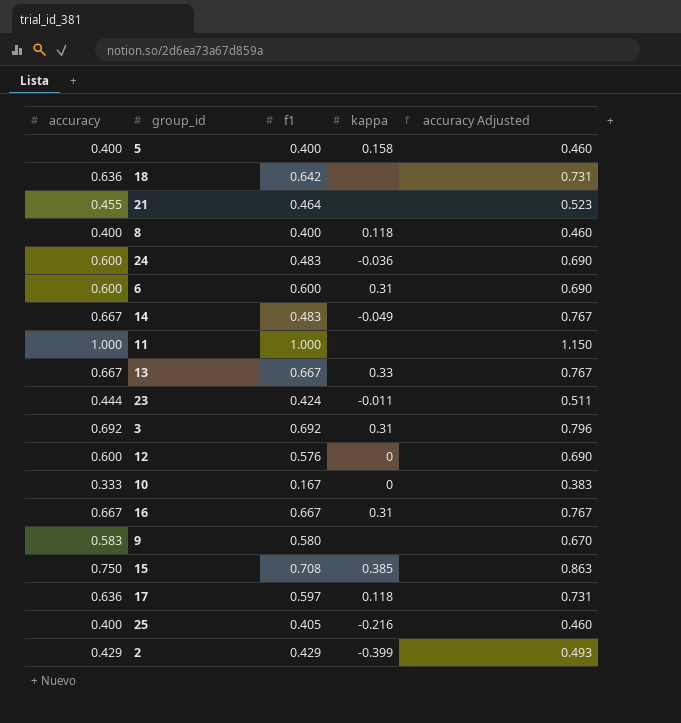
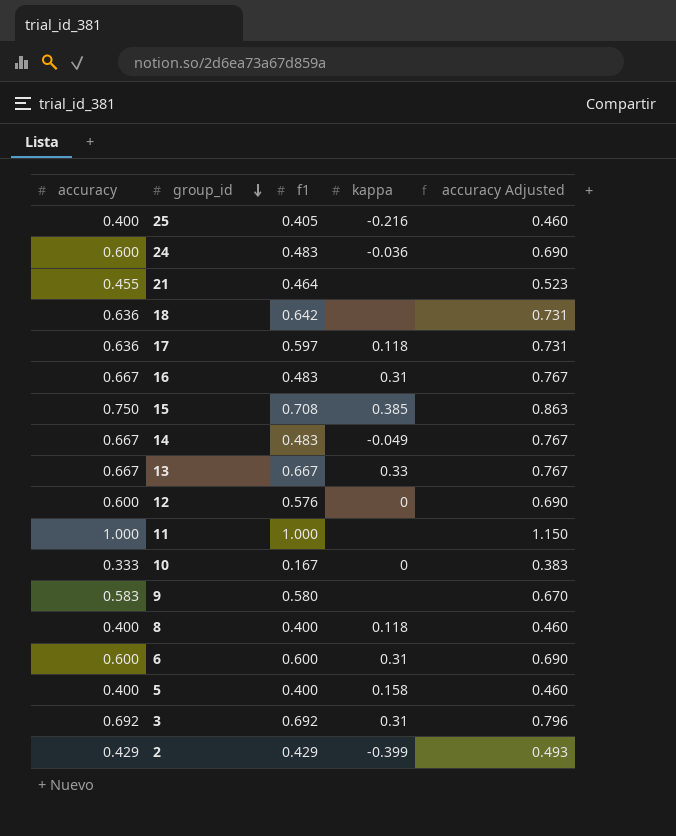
row order: none -> group_id descending
row 23: 0.444 | 0.424 | -0.011 | 0.511 -> none
16 | f1: 0.667 -> 0.483

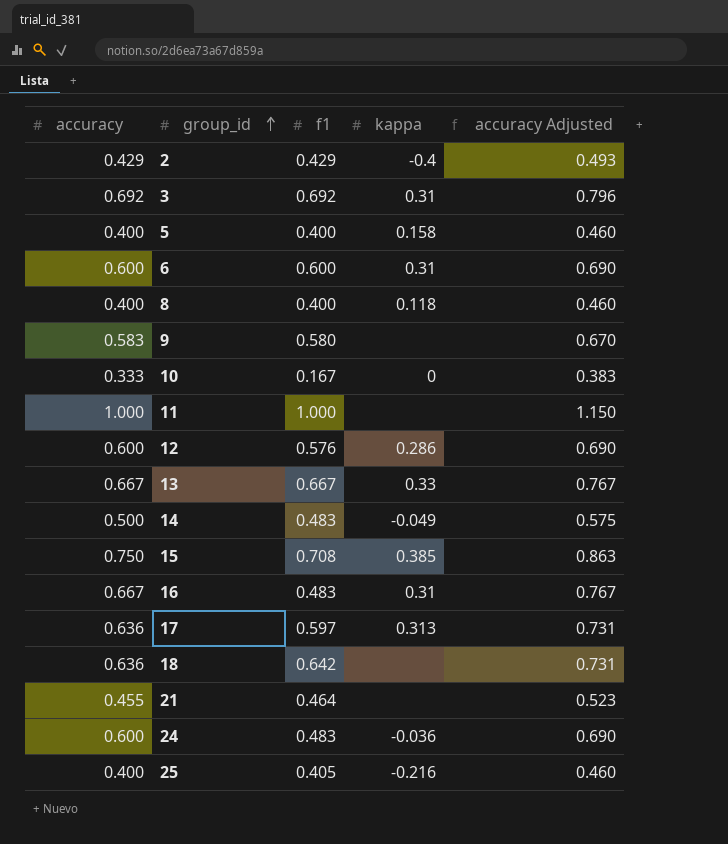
row order: group_id descending -> group_id ascending
2 | kappa: -0.399 -> -0.4
12 | kappa: 0 -> 0.286
14 | accuracy: 0.667 -> 0.500
14 | accuracy Adjusted: 0.767 -> 0.575
17 | kappa: 0.118 -> 0.313

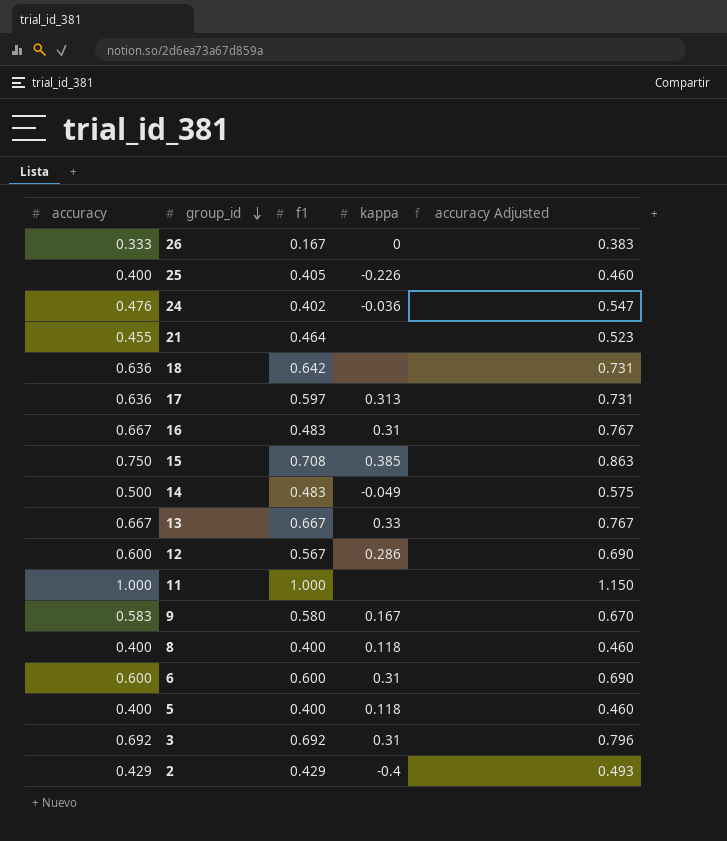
row order: group_id ascending -> group_id descending
row 10: 0.333 | 0.167 | 0 | 0.383 -> none
row 26: none -> 0.333 | 0.167 | 0 | 0.383
25 | kappa: -0.216 -> -0.226
24 | accuracy: 0.600 -> 0.476
24 | f1: 0.483 -> 0.402
24 | accuracy Adjusted: 0.690 -> 0.547
12 | f1: 0.576 -> 0.567
9 | kappa: none -> 0.167
5 | kappa: 0.158 -> 0.118

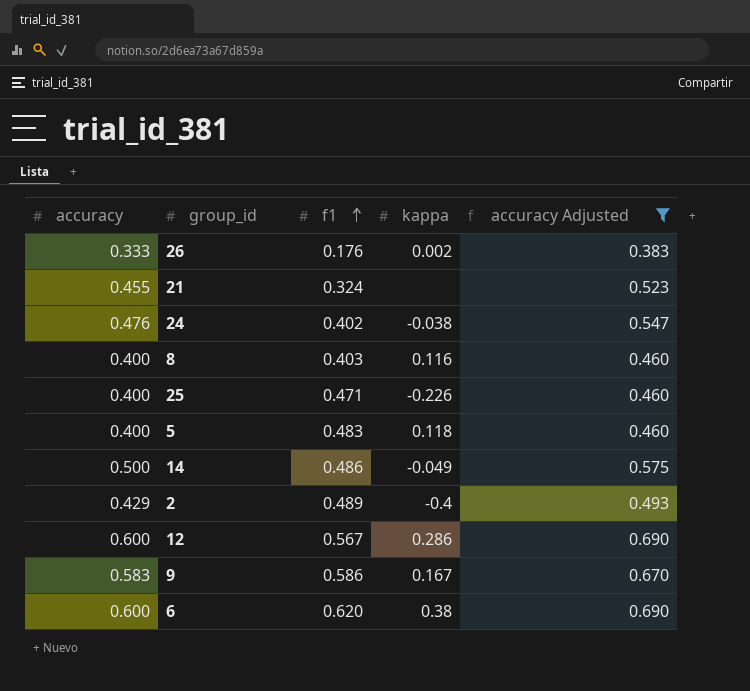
filter: none -> accuracy Adjusted <= 0.690
row order: group_id descending -> f1 ascending
26 | f1: 0.167 -> 0.176
26 | kappa: 0 -> 0.002
21 | f1: 0.464 -> 0.324
24 | kappa: -0.036 -> -0.038
8 | f1: 0.400 -> 0.403
8 | kappa: 0.118 -> 0.116
25 | f1: 0.405 -> 0.471
5 | f1: 0.400 -> 0.483
14 | f1: 0.483 -> 0.486
2 | f1: 0.429 -> 0.489
9 | f1: 0.580 -> 0.586
6 | f1: 0.600 -> 0.620
6 | kappa: 0.31 -> 0.38

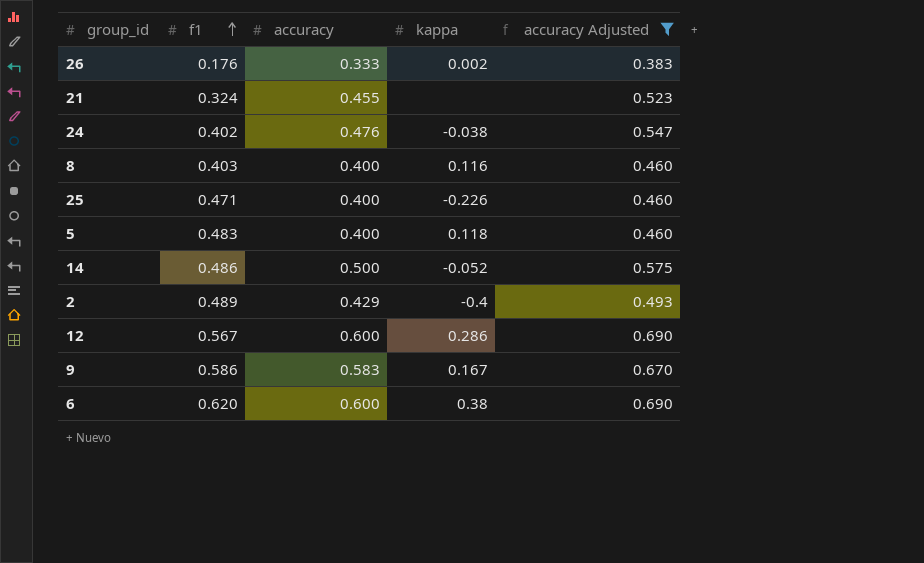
column accuracy | position: 1 -> 3
14 | kappa: -0.049 -> -0.052

